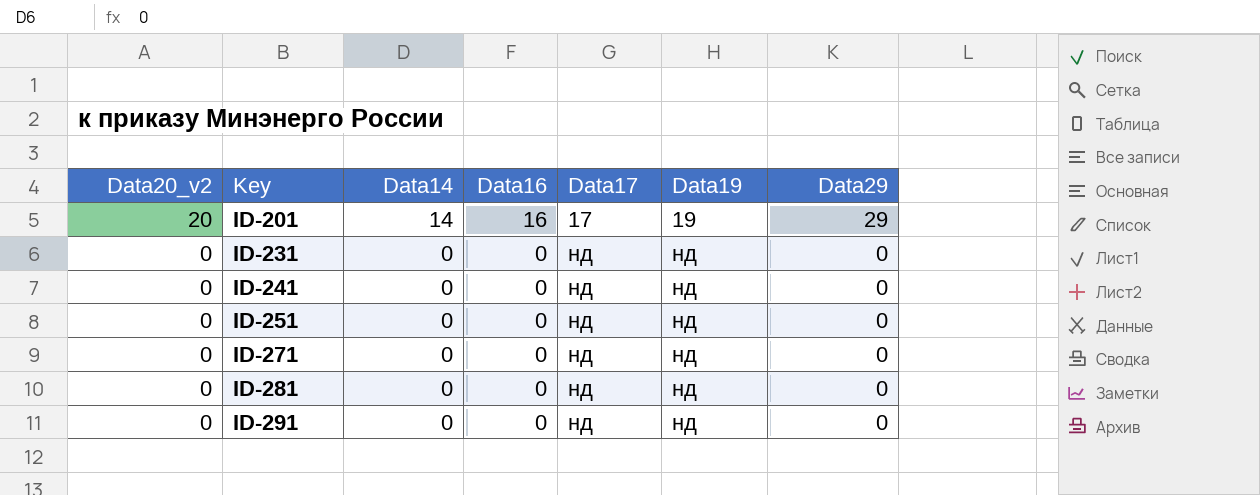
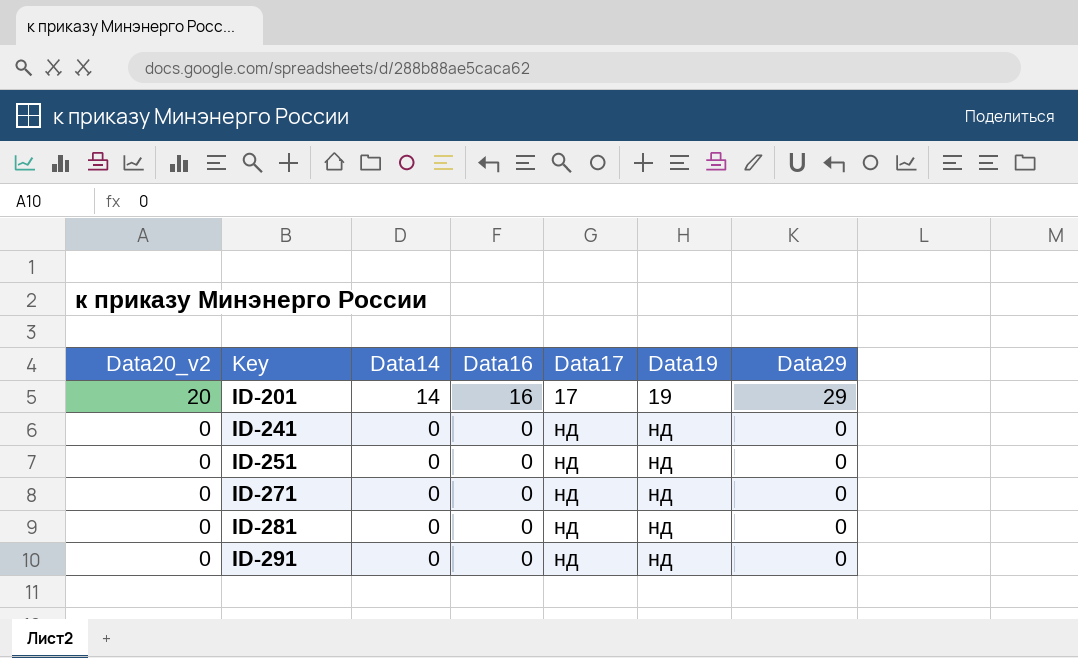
row ID-231: 0 | 0 | 0 | нд | нд | 0 -> none

